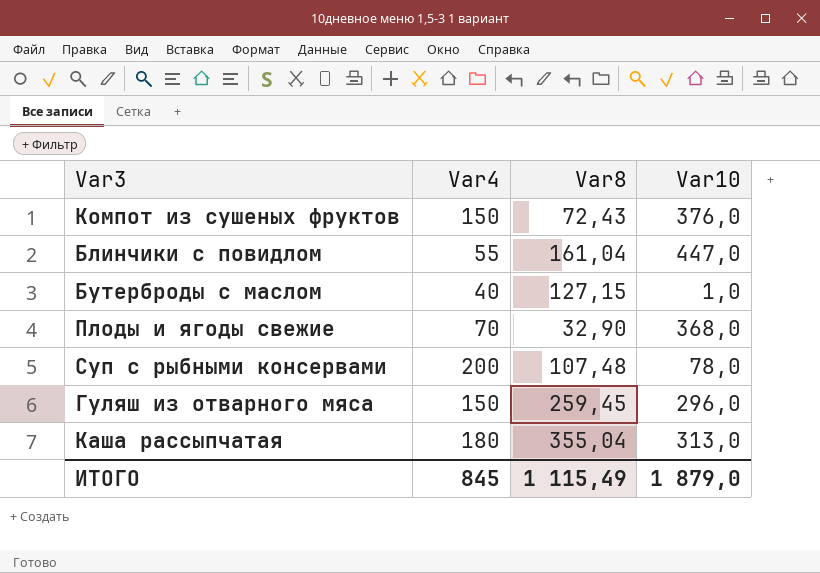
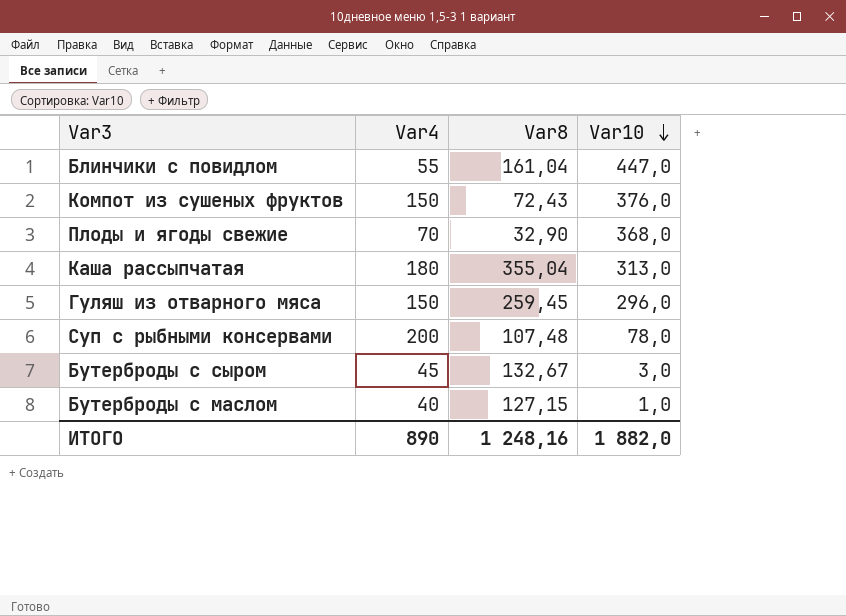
row order: none -> Var10 descending
row Бутерброды с сыром: none -> 45 | 132,67 | 3,0
ИТОГО | Var4: 845 -> 890
ИТОГО | Var8: 1 115,49 -> 1 248,16
ИТОГО | Var10: 1 879,0 -> 1 882,0

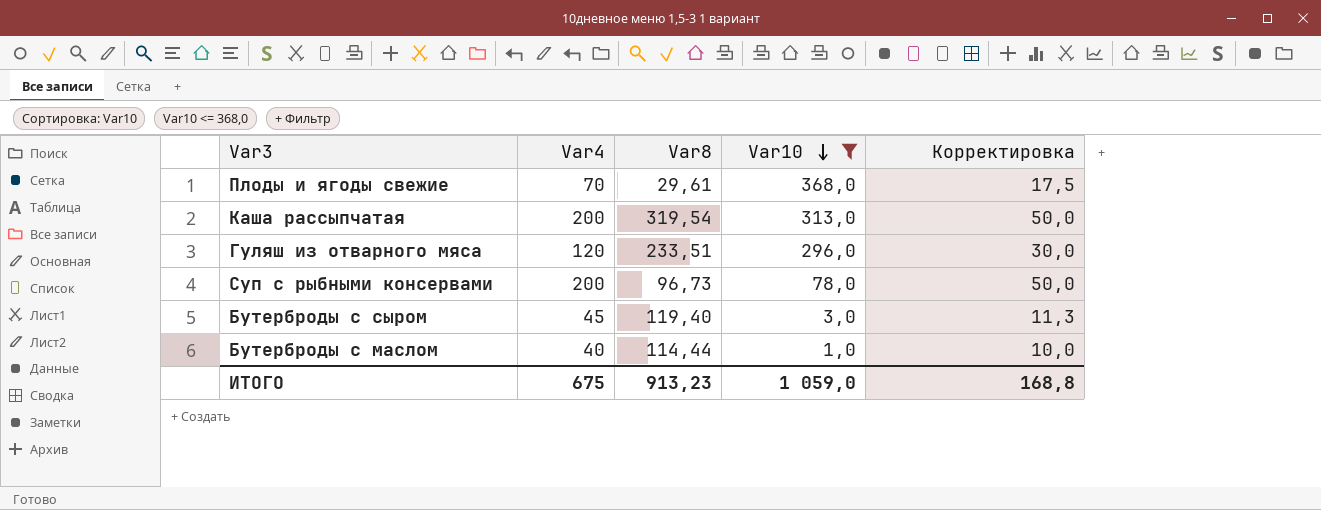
filter: none -> Var10 <= 368,0
column Корректировка | formula: none -> [Var4] * 0,25
Плоды и ягоды свежие | Var8: 32,90 -> 29,61
Каша рассыпчатая | Var4: 180 -> 200
Каша рассыпчатая | Var8: 355,04 -> 319,54
Гуляш из отварного мяса | Var4: 150 -> 120
Гуляш из отварного мяса | Var8: 259,45 -> 233,51
Суп с рыбными консервами | Var8: 107,48 -> 96,73
Бутерброды с сыром | Var8: 132,67 -> 119,40
Бутерброды с маслом | Var8: 127,15 -> 114,44
ИТОГО | Var4: 890 -> 675
ИТОГО | Var8: 1 248,16 -> 913,23
ИТОГО | Var10: 1 882,0 -> 1 059,0

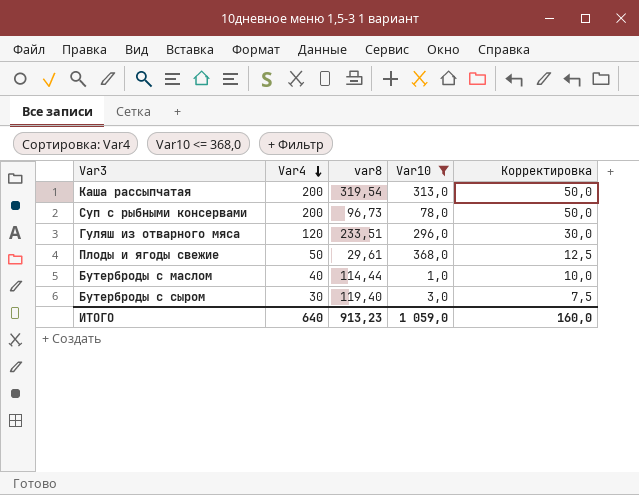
row order: Var10 descending -> Var4 descending
column name: Var8 -> var8
Плоды и ягоды свежие | Var4: 70 -> 50
Плоды и ягоды свежие | Корректировка: 17,5 -> 12,5
Бутерброды с сыром | Var4: 45 -> 30
Бутерброды с сыром | Корректировка: 11,3 -> 7,5
ИТОГО | Var4: 675 -> 640
ИТОГО | Корректировка: 168,8 -> 160,0

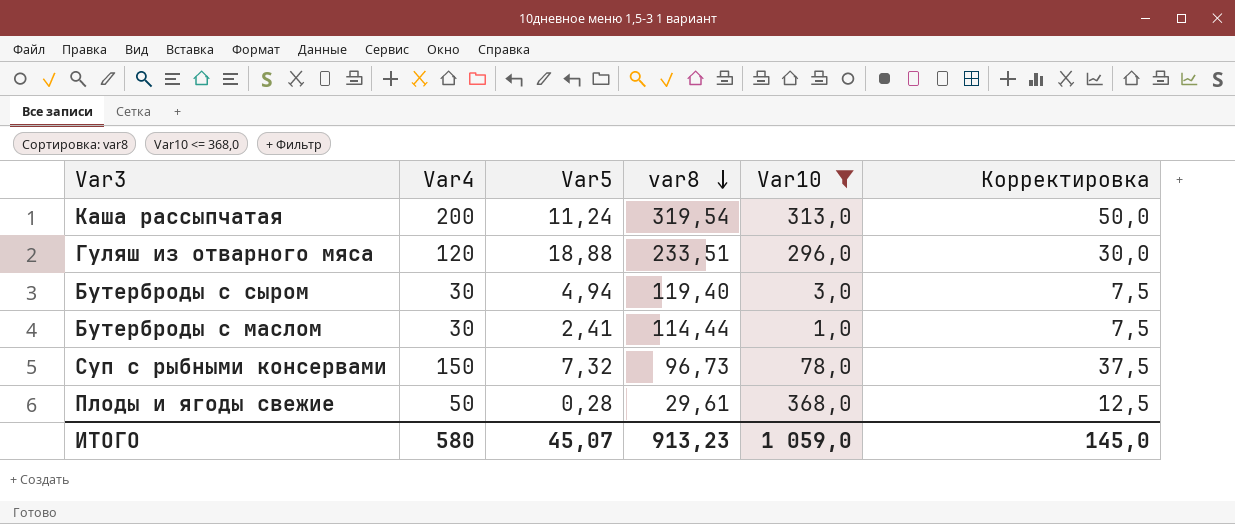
row order: Var4 descending -> var8 descending
column Var5 | position: none -> 3
Бутерброды с маслом | Var4: 40 -> 30
Бутерброды с маслом | Корректировка: 10,0 -> 7,5
Суп с рыбными консервами | Var4: 200 -> 150
Суп с рыбными консервами | Корректировка: 50,0 -> 37,5
ИТОГО | Var4: 640 -> 580
ИТОГО | Корректировка: 160,0 -> 145,0

